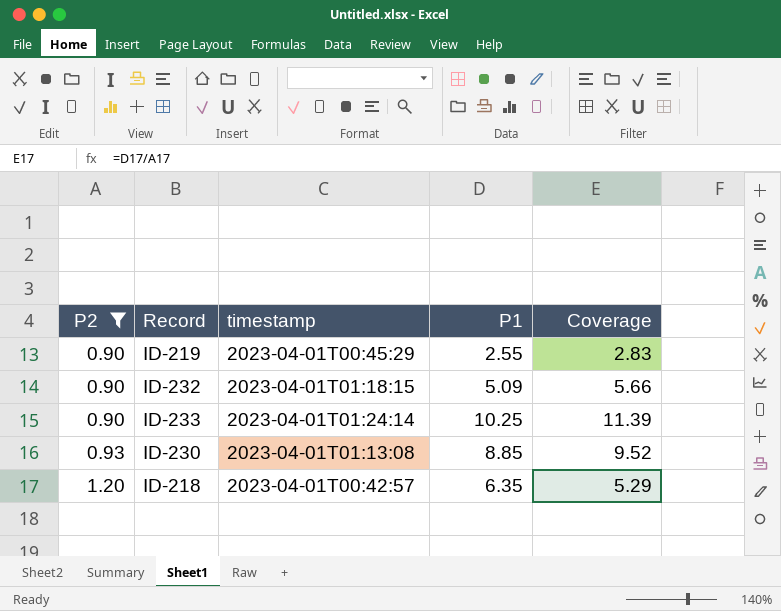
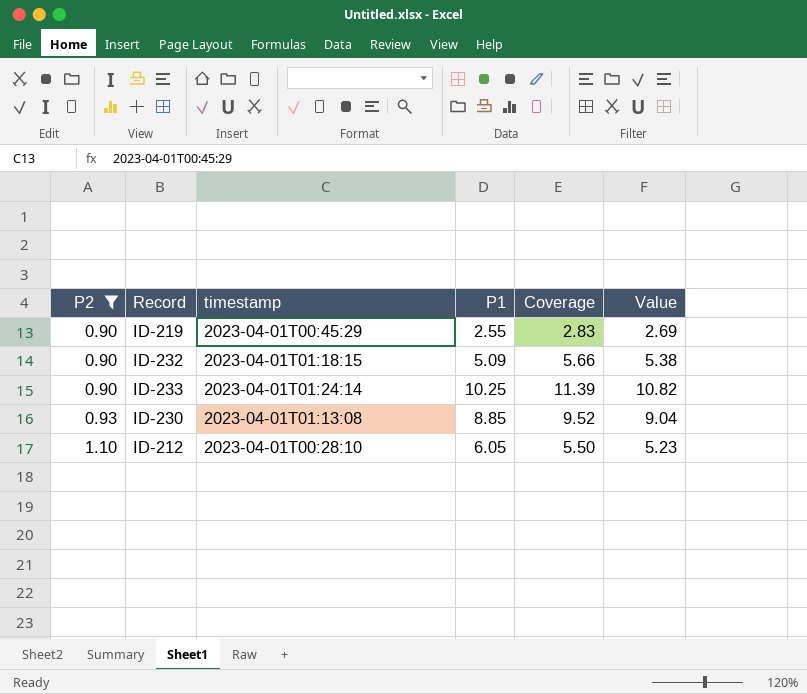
column Value | formula: none -> [Coverage] * 0.95
row ID-218: 1.20 | 2023-04-01T00:42:57 | 6.35 | 5.29 -> none
row ID-212: none -> 1.10 | 2023-04-01T00:28:10 | 6.05 | 5.50 | 5.23

